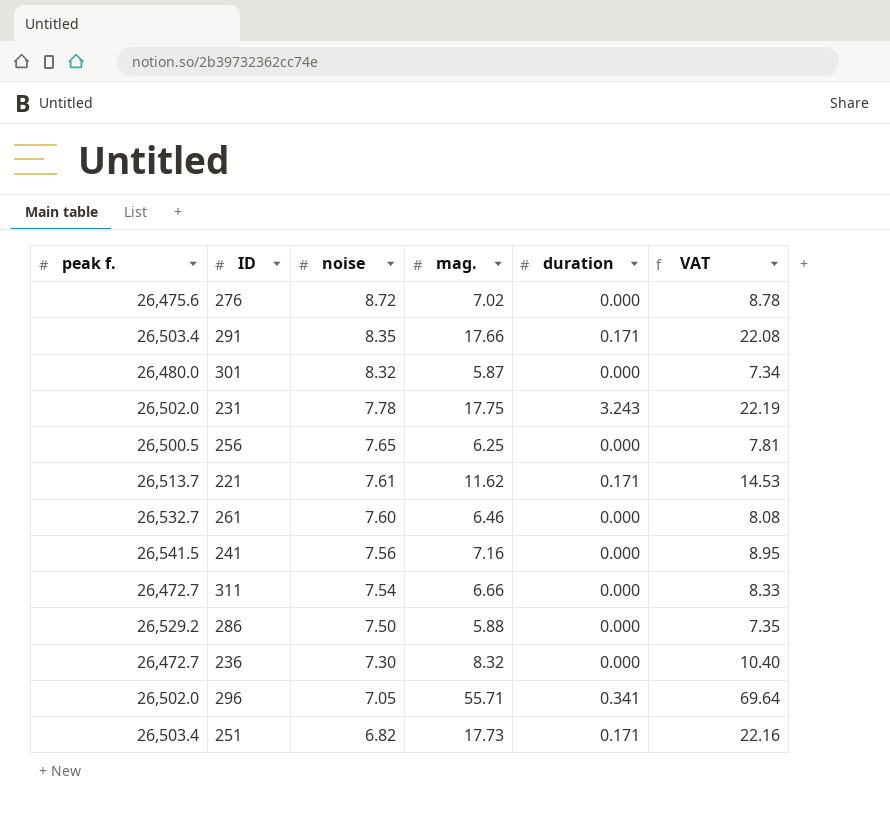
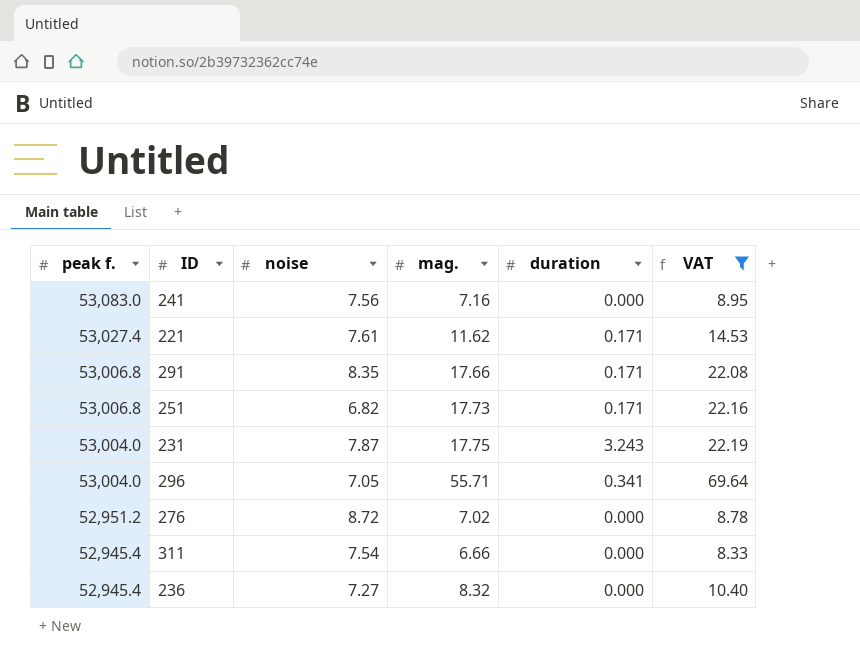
filter: none -> VAT >= 8.33
row order: noise descending -> peak f. descending
241 | peak f.: 26,541.5 -> 53,083.0
221 | peak f.: 26,513.7 -> 53,027.4
291 | peak f.: 26,503.4 -> 53,006.8
251 | peak f.: 26,503.4 -> 53,006.8
231 | peak f.: 26,502.0 -> 53,004.0
231 | noise: 7.78 -> 7.87
296 | peak f.: 26,502.0 -> 53,004.0
276 | peak f.: 26,475.6 -> 52,951.2
311 | peak f.: 26,472.7 -> 52,945.4
236 | peak f.: 26,472.7 -> 52,945.4
236 | noise: 7.30 -> 7.27

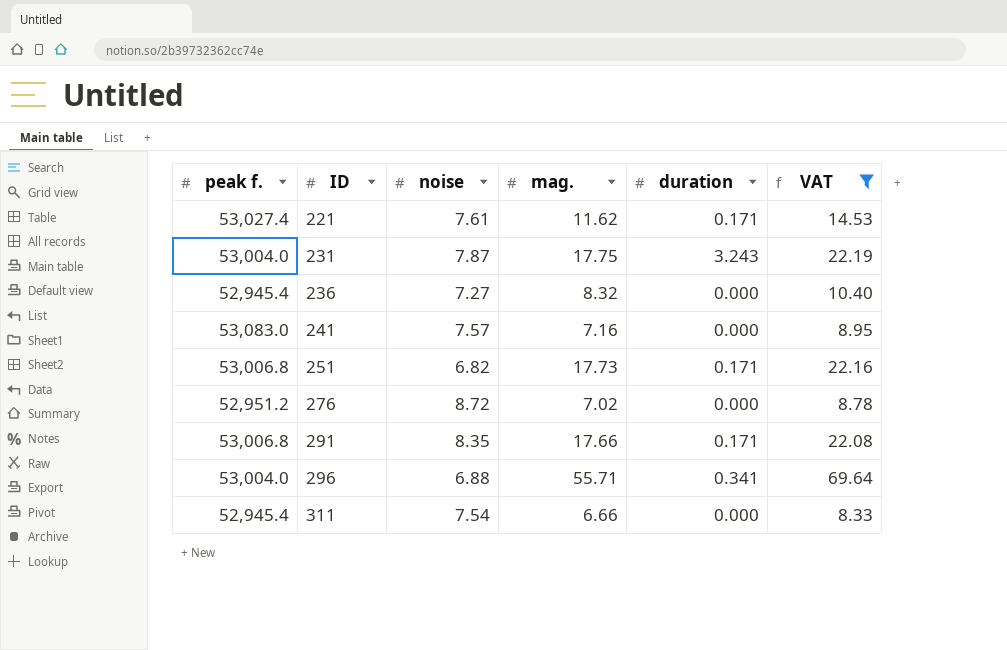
row order: peak f. descending -> ID ascending
241 | noise: 7.56 -> 7.57
296 | noise: 7.05 -> 6.88

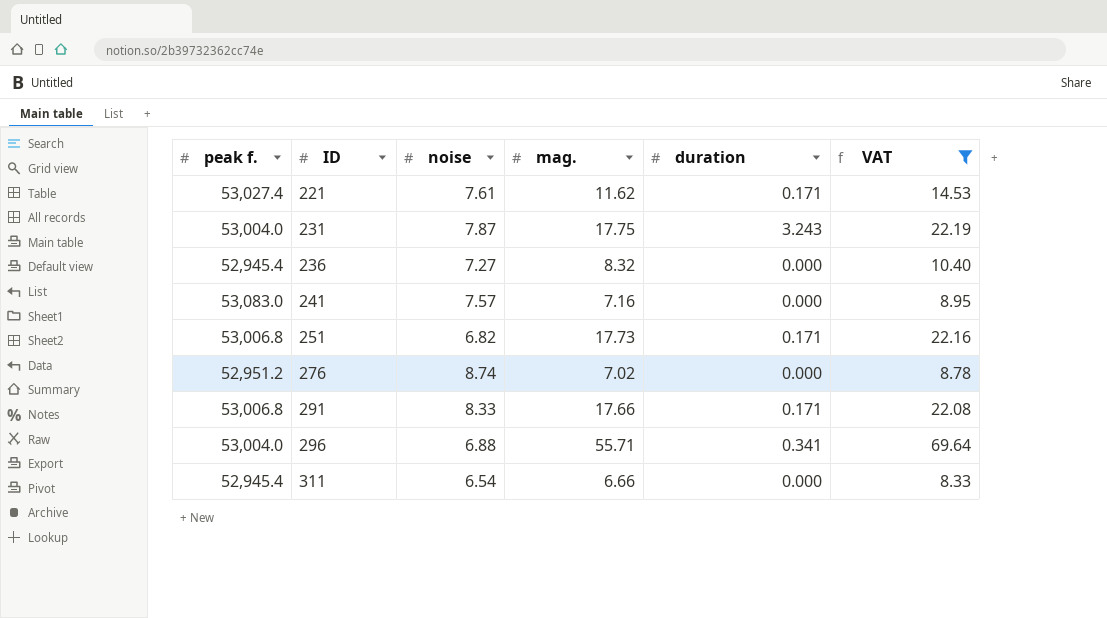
276 | noise: 8.72 -> 8.74
291 | noise: 8.35 -> 8.33
311 | noise: 7.54 -> 6.54

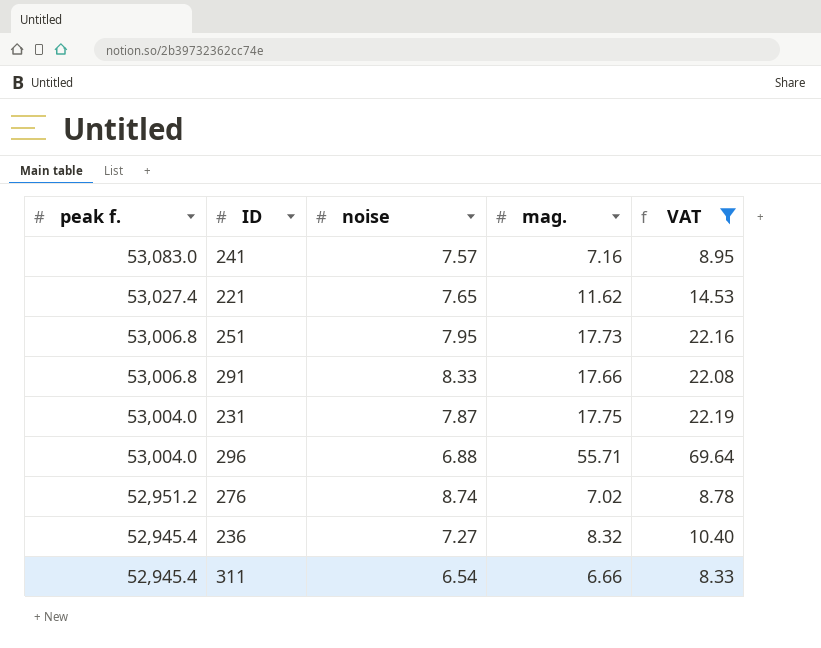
row order: ID ascending -> peak f. descending
column duration | position: 5 -> none
221 | noise: 7.61 -> 7.65
251 | noise: 6.82 -> 7.95

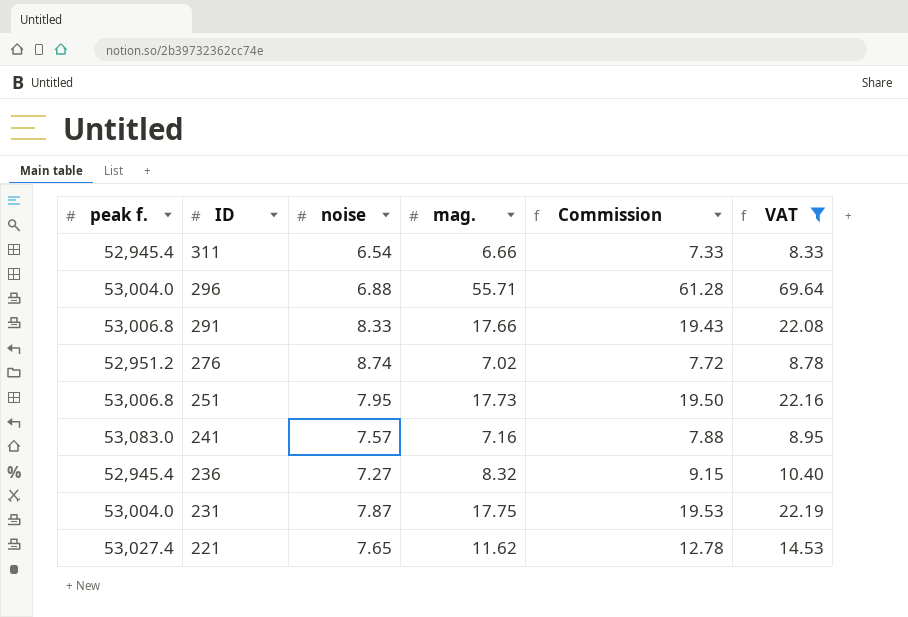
row order: peak f. descending -> ID descending
column Commission | formula: none -> [mag.] * 1.1

